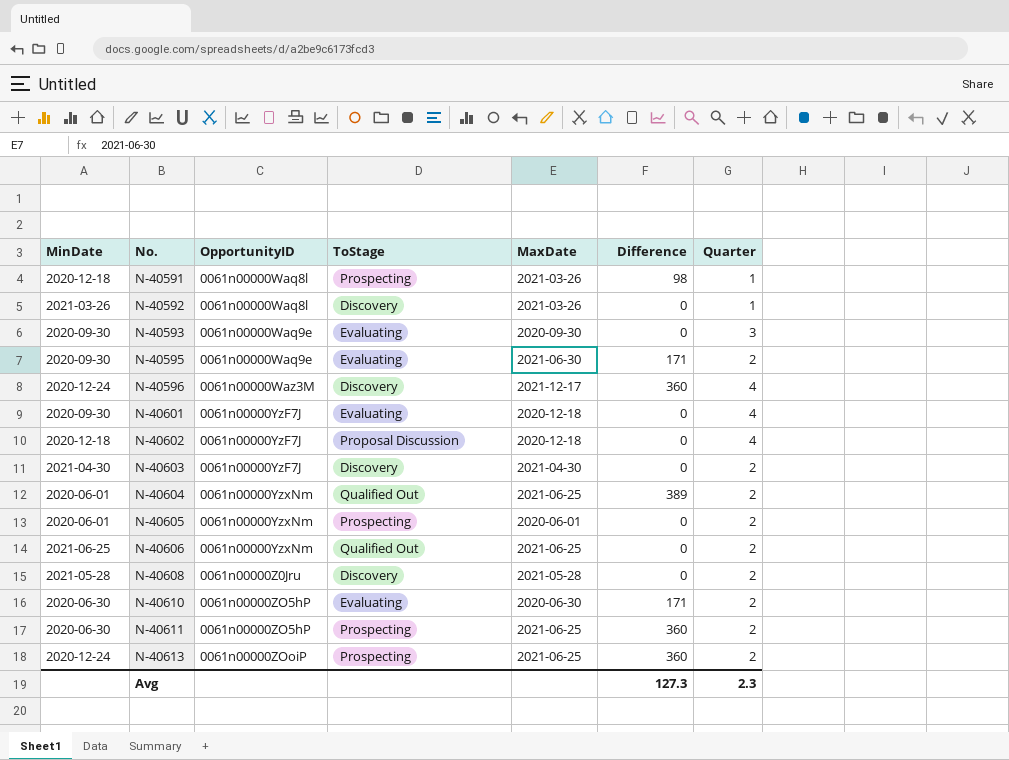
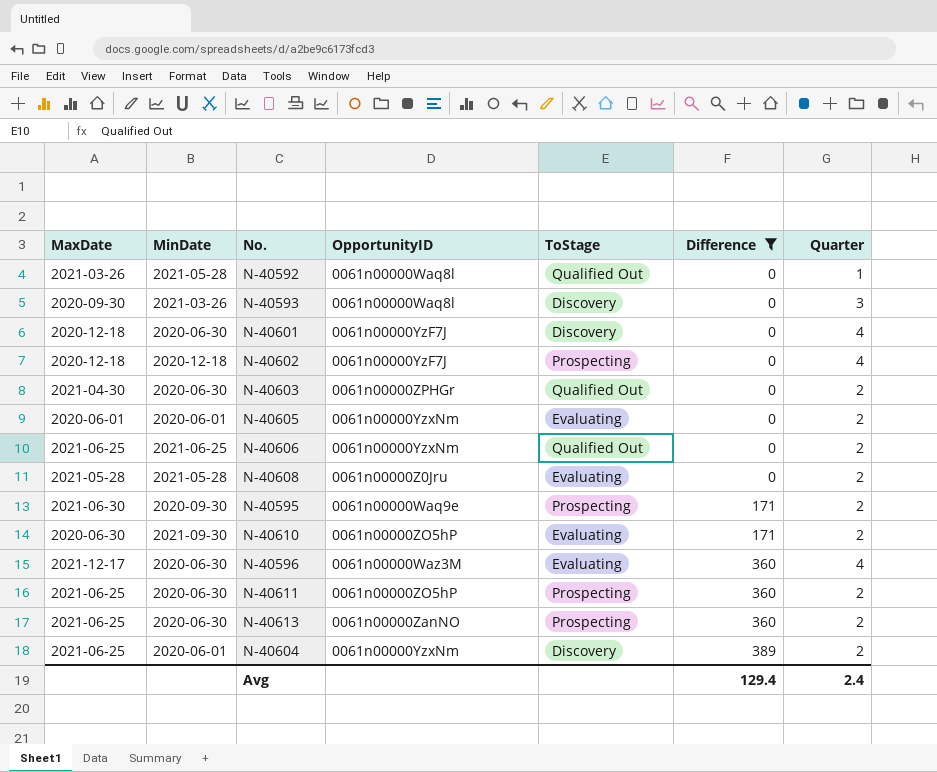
filter: none -> Difference != 98
row order: No. ascending -> Difference ascending
column MaxDate | position: 5 -> 1
N-40592 | MinDate: 2021-03-26 -> 2021-05-28
N-40592 | ToStage: Discovery -> Qualified Out
N-40593 | MinDate: 2020-09-30 -> 2021-03-26
N-40593 | OpportunityID: 0061n00000Waq9e -> 0061n00000Waq8l
N-40593 | ToStage: Evaluating -> Discovery
N-40601 | MinDate: 2020-09-30 -> 2020-06-30
N-40601 | ToStage: Evaluating -> Discovery
N-40602 | ToStage: Proposal Discussion -> Prospecting
N-40603 | MinDate: 2021-04-30 -> 2020-06-30
N-40603 | OpportunityID: 0061n00000YzF7J -> 0061n00000ZPHGr
N-40603 | ToStage: Discovery -> Qualified Out
N-40605 | ToStage: Prospecting -> Evaluating
N-40608 | ToStage: Discovery -> Evaluating
N-40595 | ToStage: Evaluating -> Prospecting
N-40610 | MinDate: 2020-06-30 -> 2021-09-30
N-40596 | MinDate: 2020-12-24 -> 2020-06-30
N-40596 | ToStage: Discovery -> Evaluating
N-40613 | MinDate: 2020-12-24 -> 2020-06-30
N-40613 | OpportunityID: 0061n00000ZOoiP -> 0061n00000ZanNO
N-40604 | ToStage: Qualified Out -> Discovery
Avg | Difference: 127.3 -> 129.4
Avg | Quarter: 2.3 -> 2.4

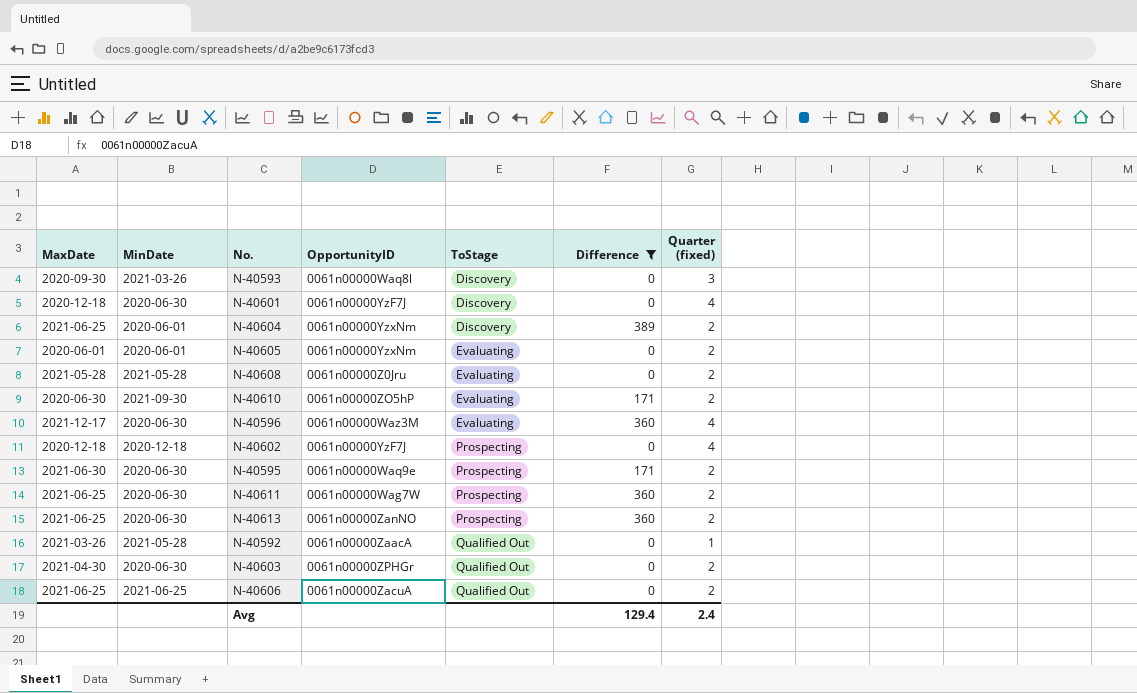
row order: Difference ascending -> ToStage ascending
column name: Quarter -> Quarter (fixed)
N-40595 | MinDate: 2020-09-30 -> 2020-06-30
N-40611 | OpportunityID: 0061n00000ZO5hP -> 0061n00000Wag7W
N-40592 | OpportunityID: 0061n00000Waq8l -> 0061n00000ZaacA
N-40606 | OpportunityID: 0061n00000YzxNm -> 0061n00000ZacuA

